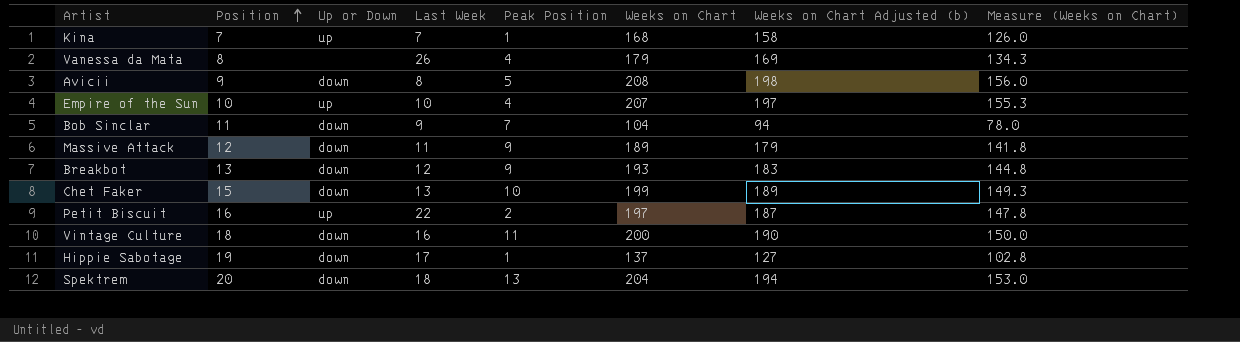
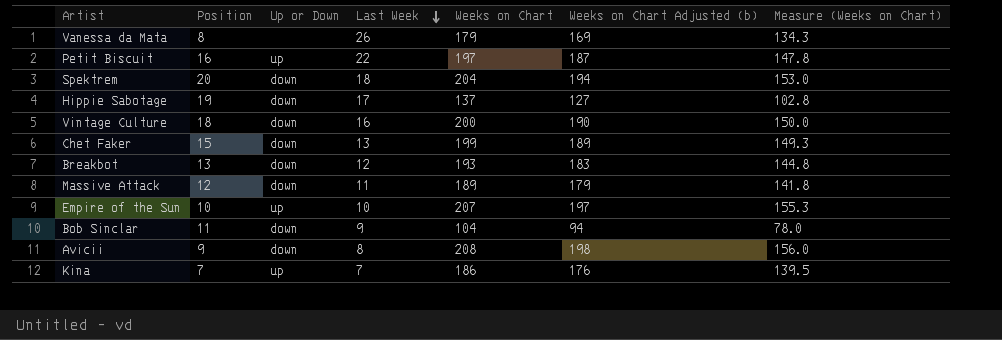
row order: Position ascending -> Last Week descending
column Peak Position | position: 5 -> none
Kina | Weeks on Chart: 168 -> 186
Kina | Weeks on Chart Adjusted (b): 158 -> 176
Kina | Measure (Weeks on Chart): 126.0 -> 139.5

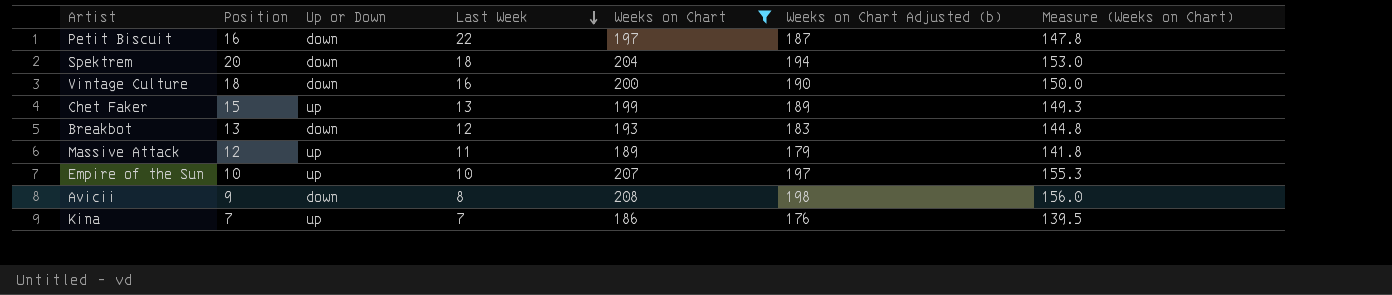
filter: none -> Weeks on Chart >= 186
Petit Biscuit | Up or Down: up -> down
Chet Faker | Up or Down: down -> up
Massive Attack | Up or Down: down -> up

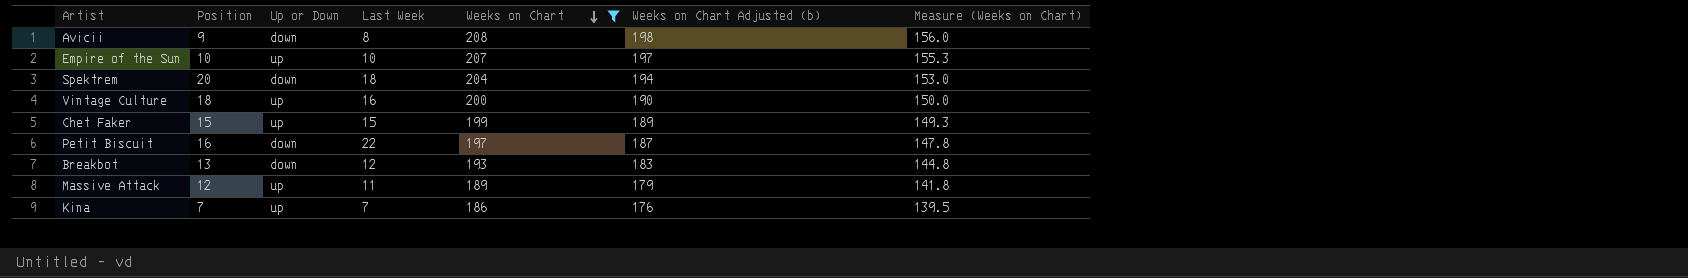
row order: Last Week descending -> Weeks on Chart descending
Vintage Culture | Up or Down: down -> up
Chet Faker | Last Week: 13 -> 15

